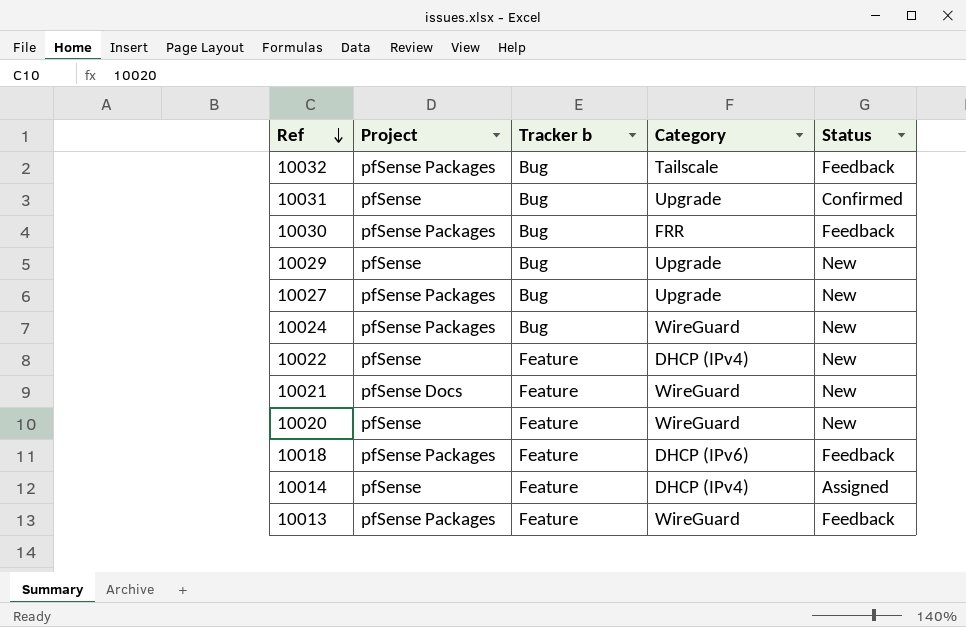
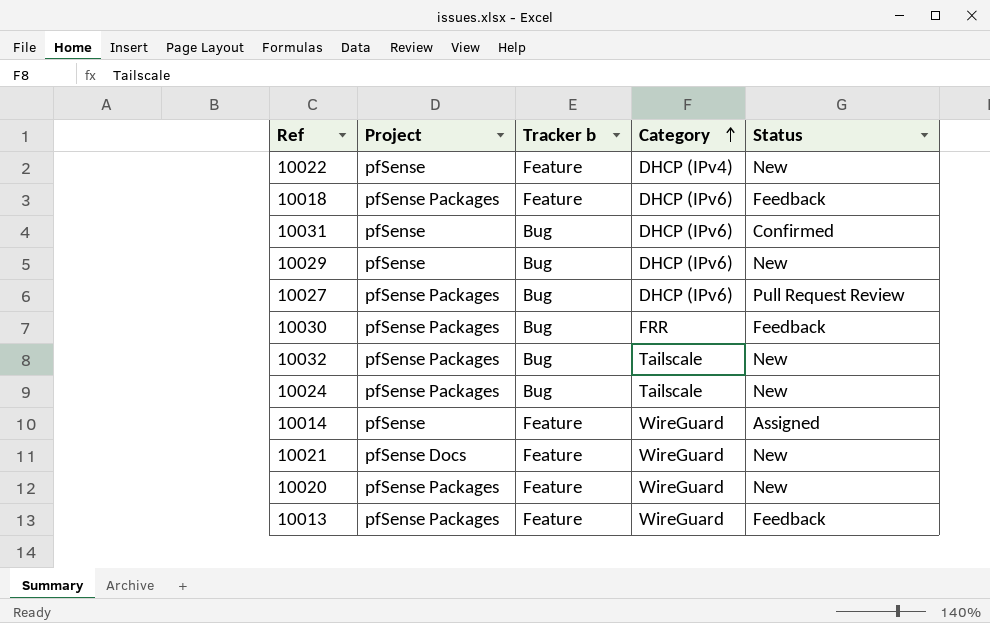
row order: Ref descending -> Category ascending
10031 | Category: Upgrade -> DHCP (IPv6)
10029 | Category: Upgrade -> DHCP (IPv6)
10027 | Category: Upgrade -> DHCP (IPv6)
10027 | Status: New -> Pull Request Review
10032 | Status: Feedback -> New
10024 | Category: WireGuard -> Tailscale
10014 | Category: DHCP (IPv4) -> WireGuard
10020 | Project: pfSense -> pfSense Packages

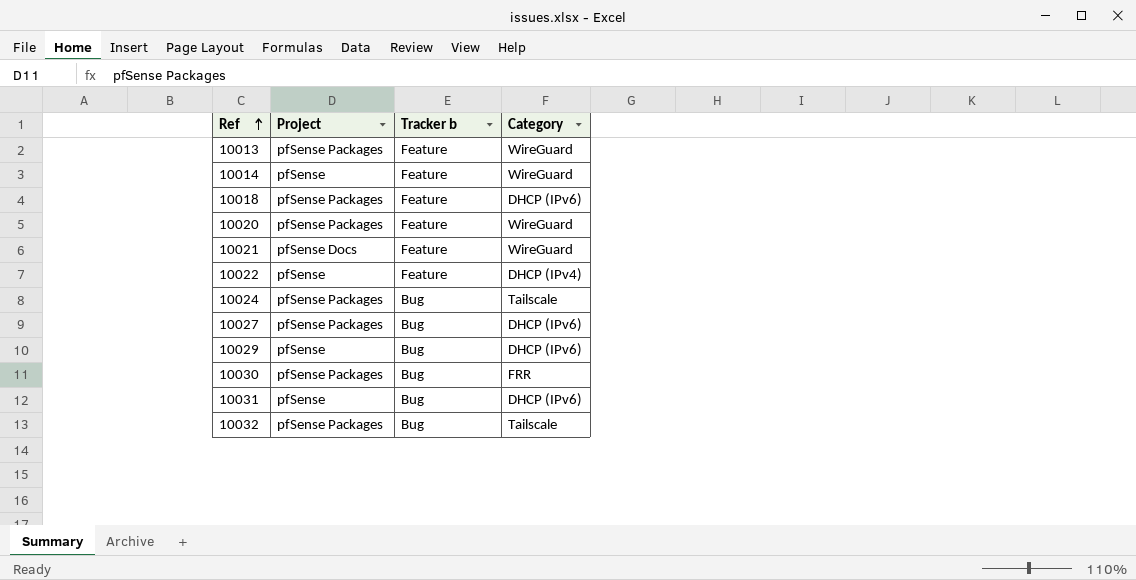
row order: Category ascending -> Ref ascending
column Status | position: 5 -> none

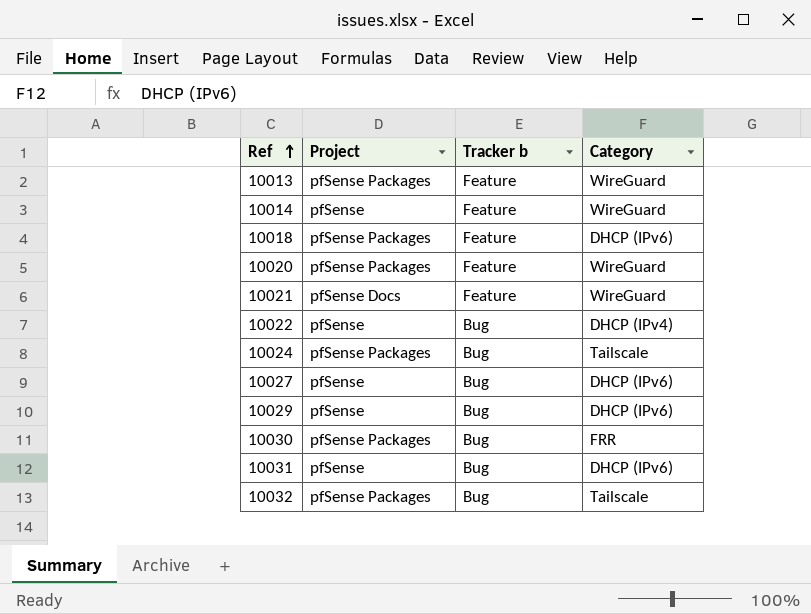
10022 | Tracker b: Feature -> Bug
10027 | Project: pfSense Packages -> pfSense

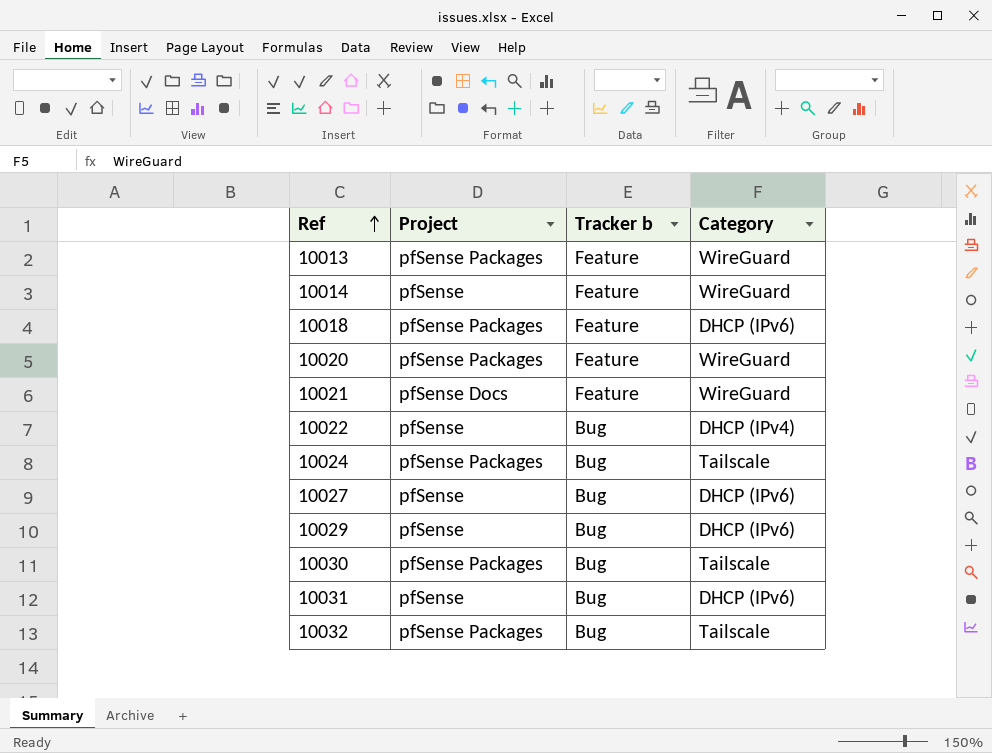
10030 | Category: FRR -> Tailscale

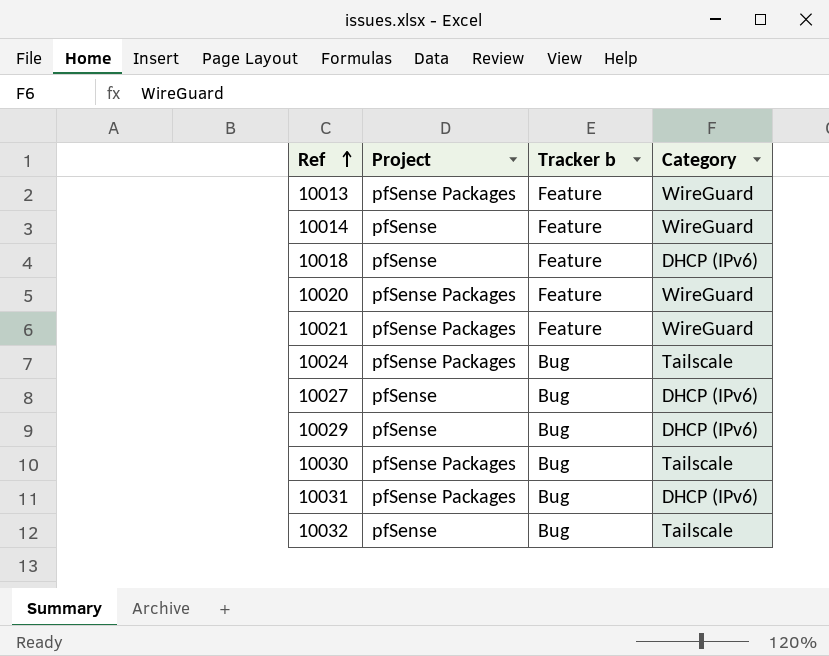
row 10022: pfSense | Bug | DHCP (IPv4) -> none
10018 | Project: pfSense Packages -> pfSense
10021 | Project: pfSense Docs -> pfSense Packages
10031 | Project: pfSense -> pfSense Packages
10032 | Project: pfSense Packages -> pfSense

